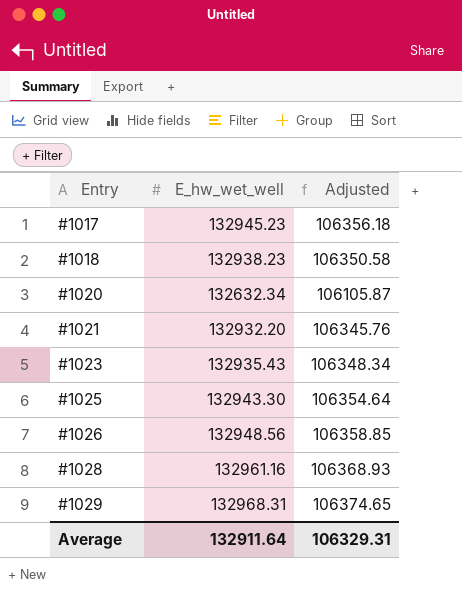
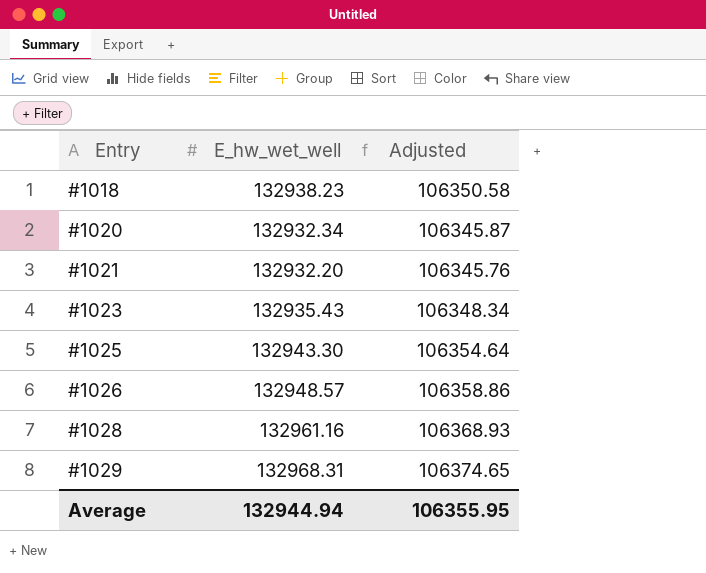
row #1017: 132945.23 | 106356.18 -> none
#1020 | E_hw_wet_well: 132632.34 -> 132932.34
#1020 | Adjusted: 106105.87 -> 106345.87
#1026 | E_hw_wet_well: 132948.56 -> 132948.57
#1026 | Adjusted: 106358.85 -> 106358.86
Average | E_hw_wet_well: 132911.64 -> 132944.94
Average | Adjusted: 106329.31 -> 106355.95

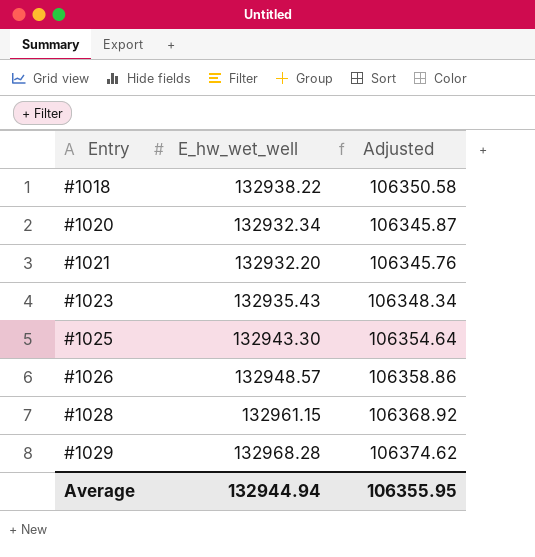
#1018 | E_hw_wet_well: 132938.23 -> 132938.22
#1028 | E_hw_wet_well: 132961.16 -> 132961.15
#1028 | Adjusted: 106368.93 -> 106368.92
#1029 | E_hw_wet_well: 132968.31 -> 132968.28
#1029 | Adjusted: 106374.65 -> 106374.62

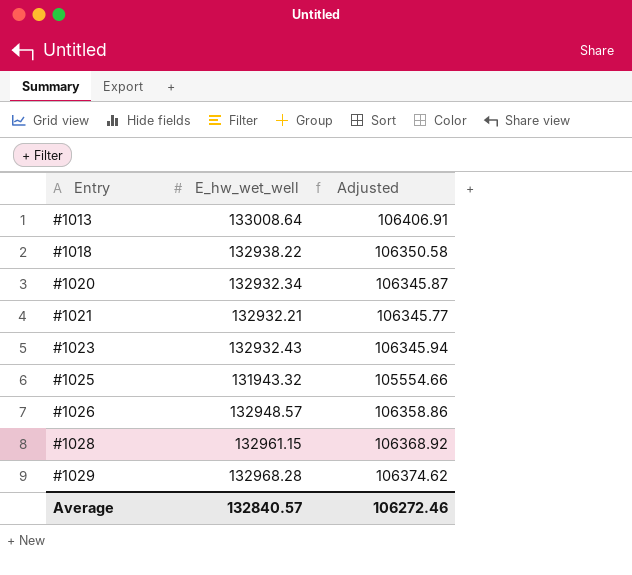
row #1013: none -> 133008.64 | 106406.91
#1021 | E_hw_wet_well: 132932.20 -> 132932.21
#1021 | Adjusted: 106345.76 -> 106345.77
#1023 | E_hw_wet_well: 132935.43 -> 132932.43
#1023 | Adjusted: 106348.34 -> 106345.94
#1025 | E_hw_wet_well: 132943.30 -> 131943.32
#1025 | Adjusted: 106354.64 -> 105554.66
Average | E_hw_wet_well: 132944.94 -> 132840.57
Average | Adjusted: 106355.95 -> 106272.46

